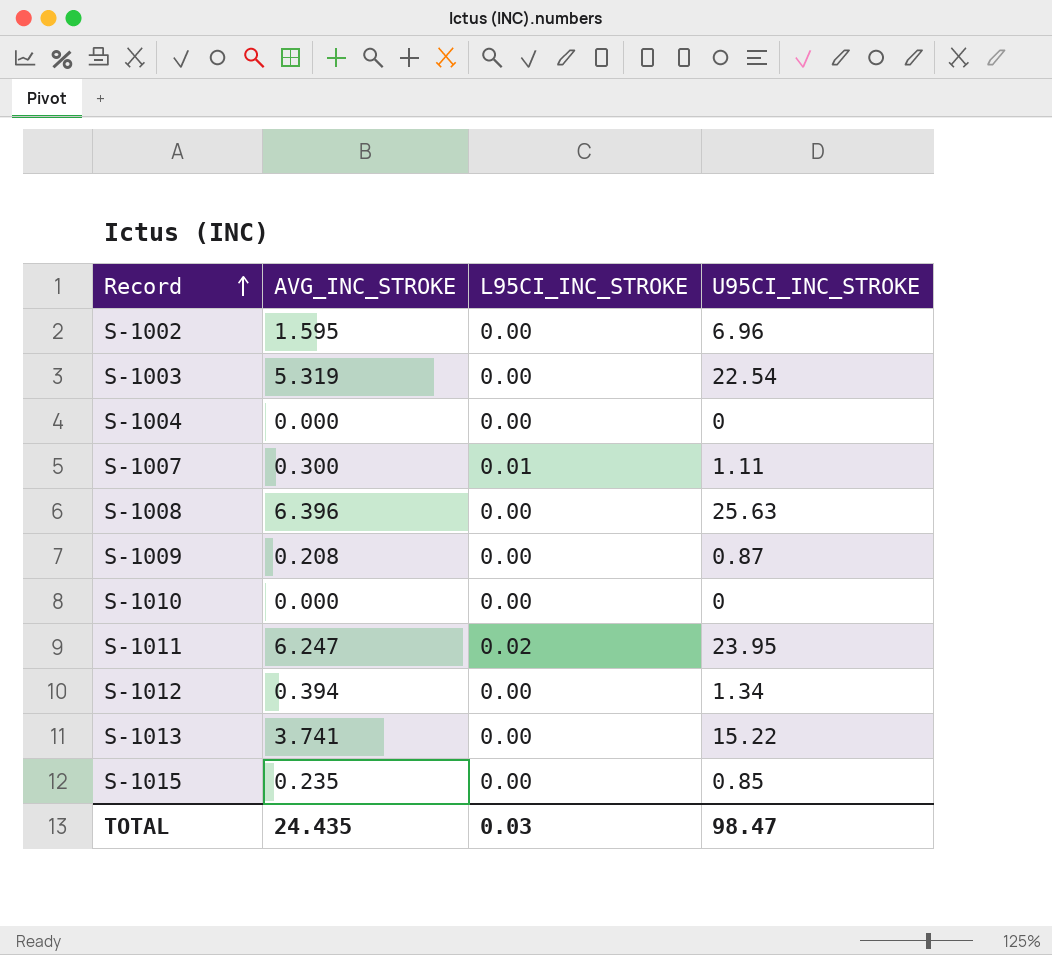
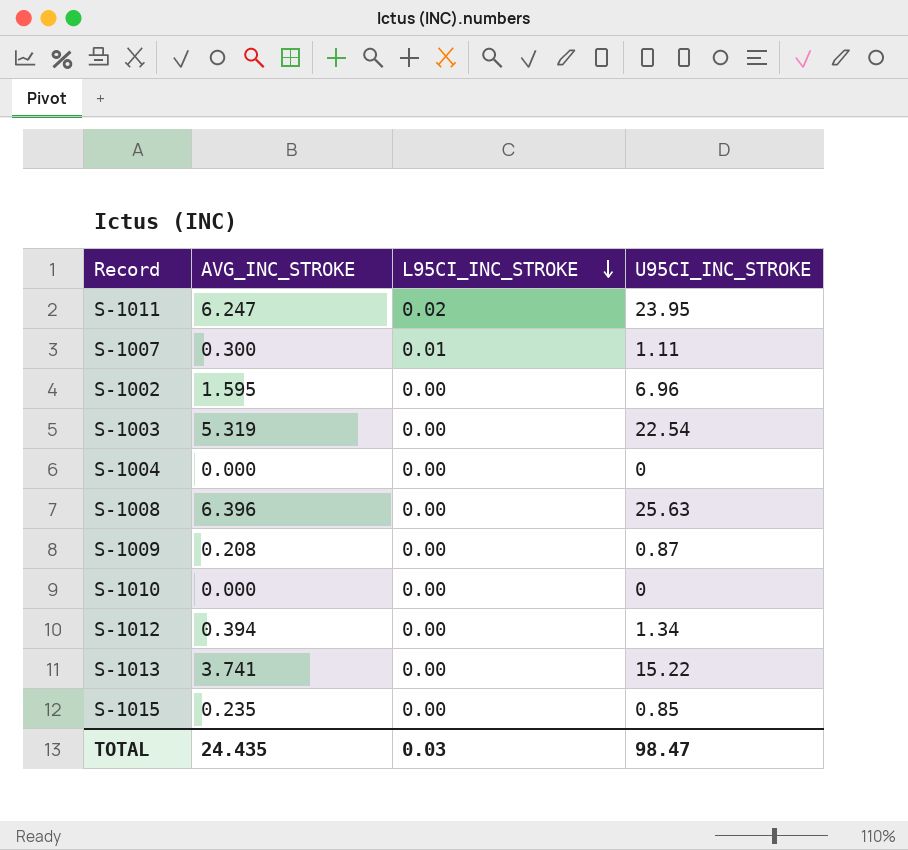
row order: Record ascending -> L95CI_INC_STROKE descending

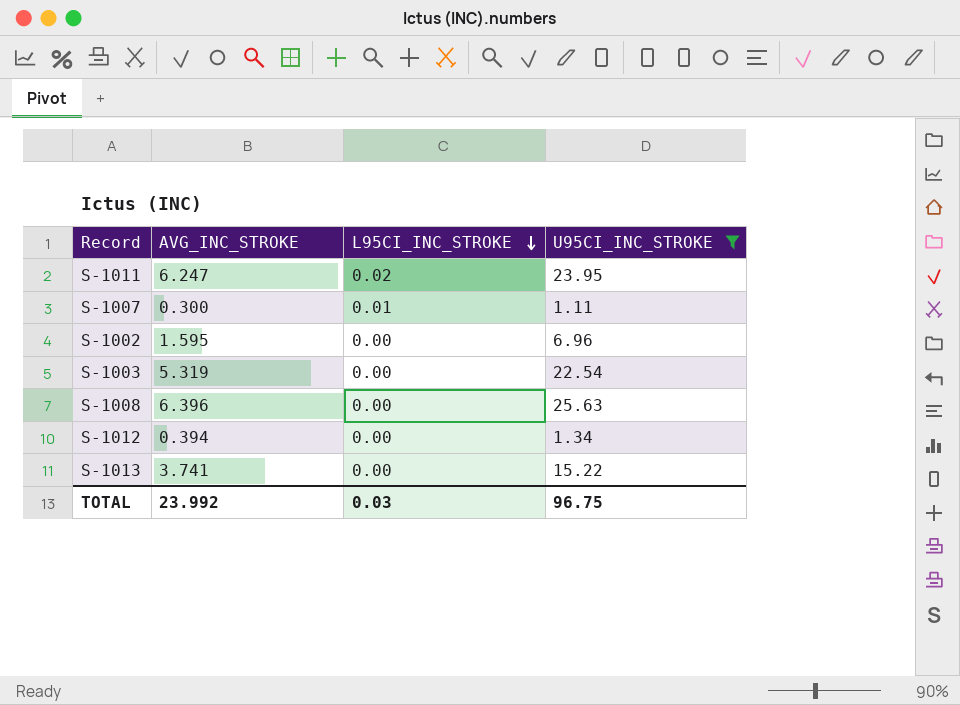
filter: none -> U95CI_INC_STROKE >= 1.11
TOTAL | AVG_INC_STROKE: 24.435 -> 23.992
TOTAL | U95CI_INC_STROKE: 98.47 -> 96.75

